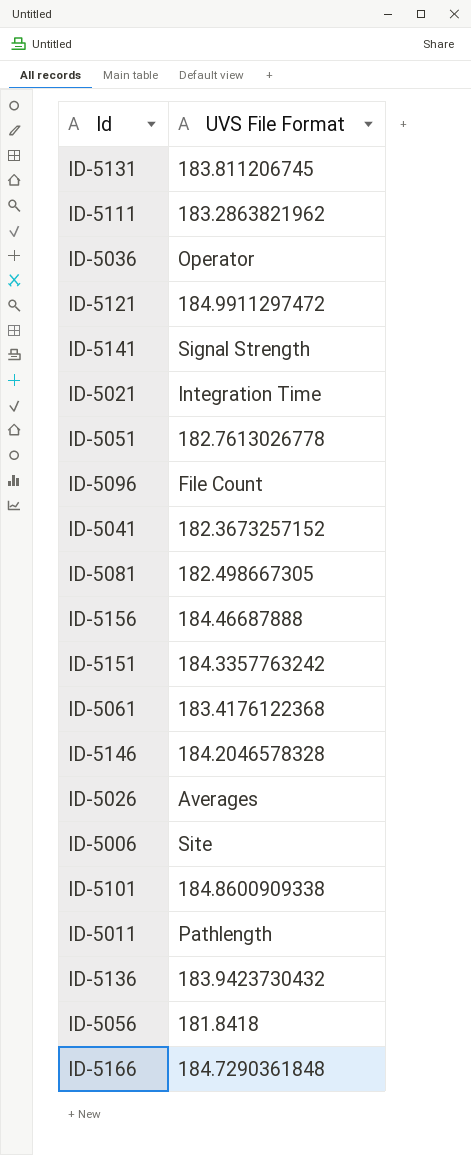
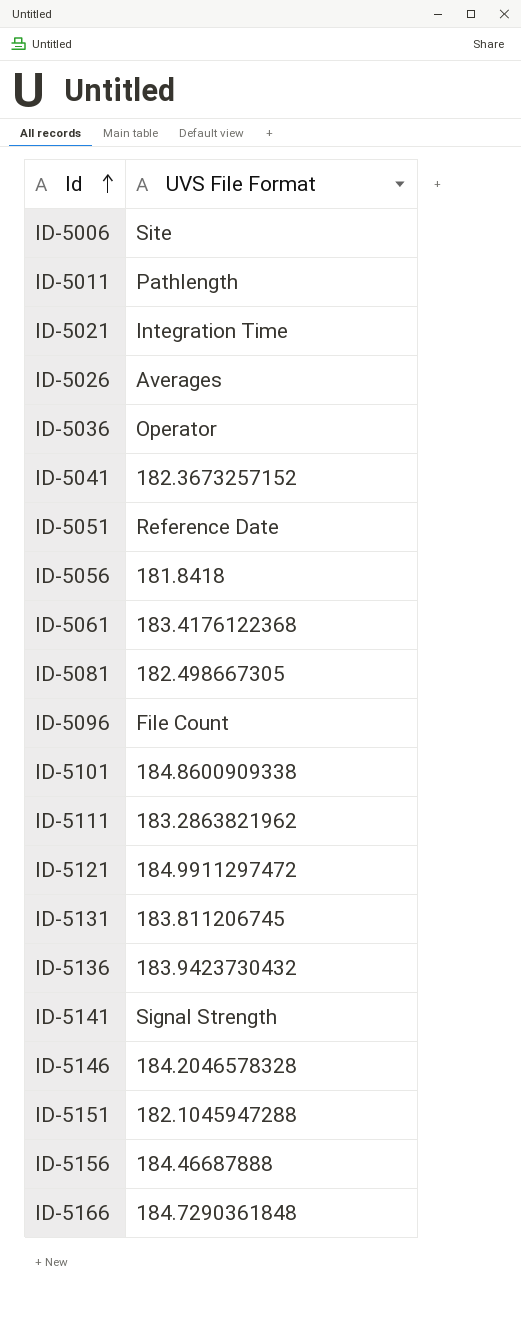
row order: none -> Id ascending
ID-5051 | UVS File Format: 182.7613026778 -> Reference Date
ID-5151 | UVS File Format: 184.3357763242 -> 182.1045947288

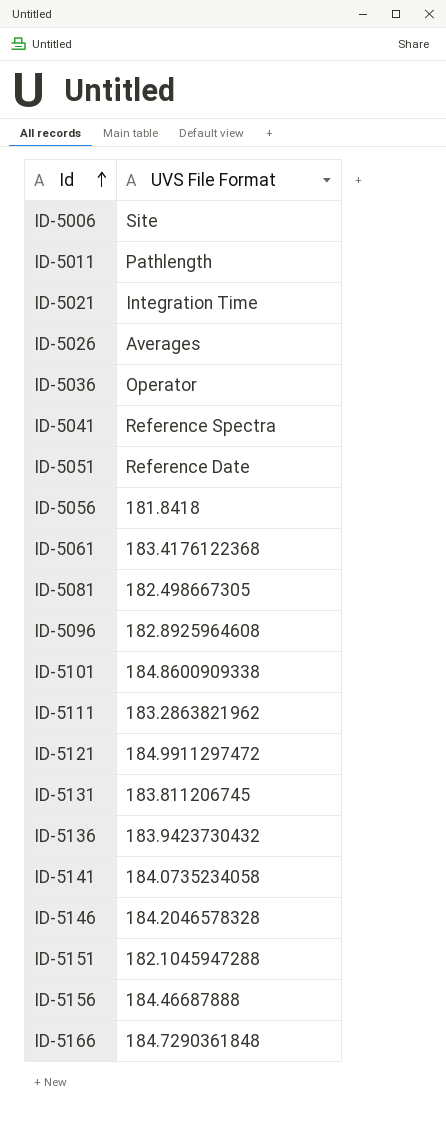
ID-5041 | UVS File Format: 182.3673257152 -> Reference Spectra
ID-5096 | UVS File Format: File Count -> 182.8925964608
ID-5141 | UVS File Format: Signal Strength -> 184.0735234058

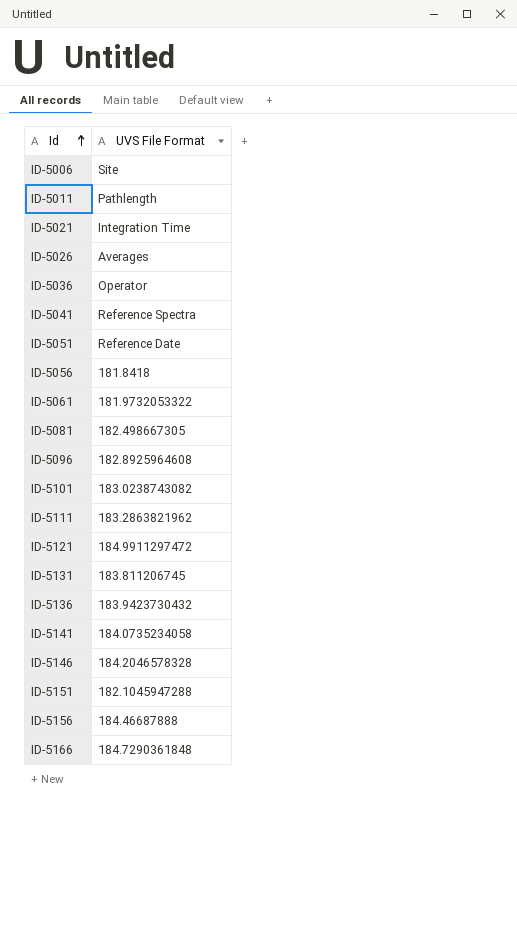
ID-5061 | UVS File Format: 183.4176122368 -> 181.9732053322
ID-5101 | UVS File Format: 184.8600909338 -> 183.0238743082

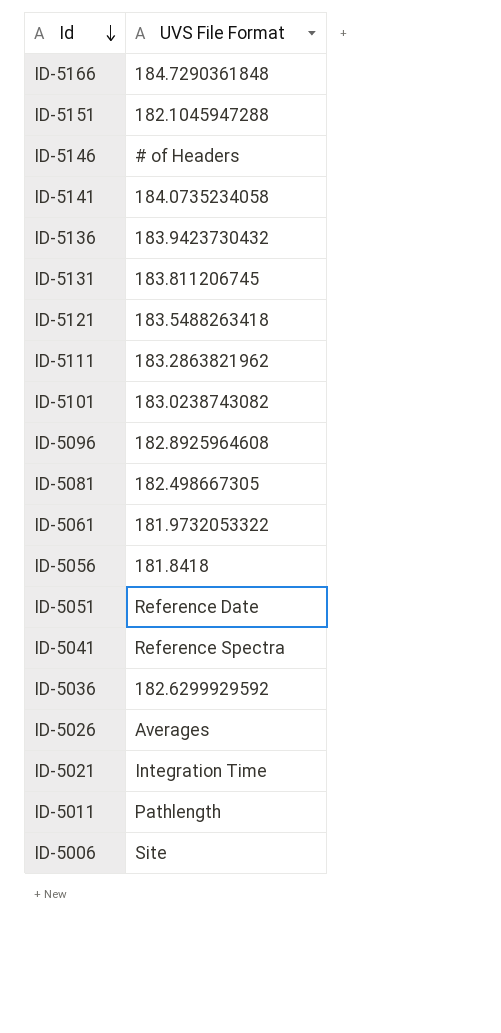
row order: Id ascending -> Id descending
row ID-5156: 184.46687888 -> none
ID-5146 | UVS File Format: 184.2046578328 -> # of Headers
ID-5121 | UVS File Format: 184.9911297472 -> 183.5488263418
ID-5036 | UVS File Format: Operator -> 182.6299929592

